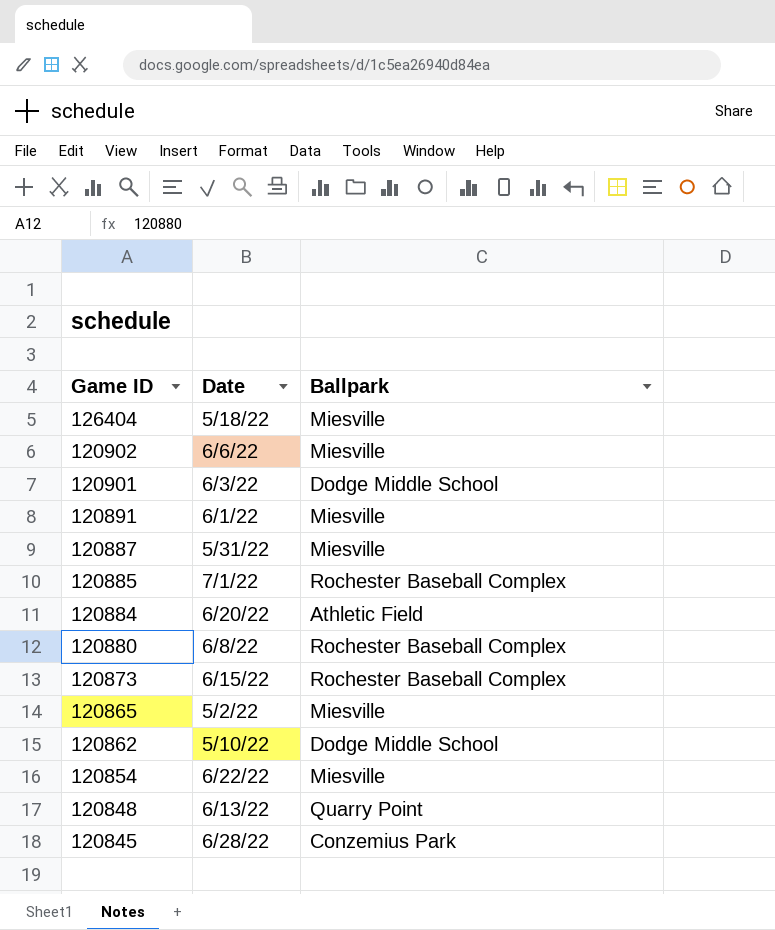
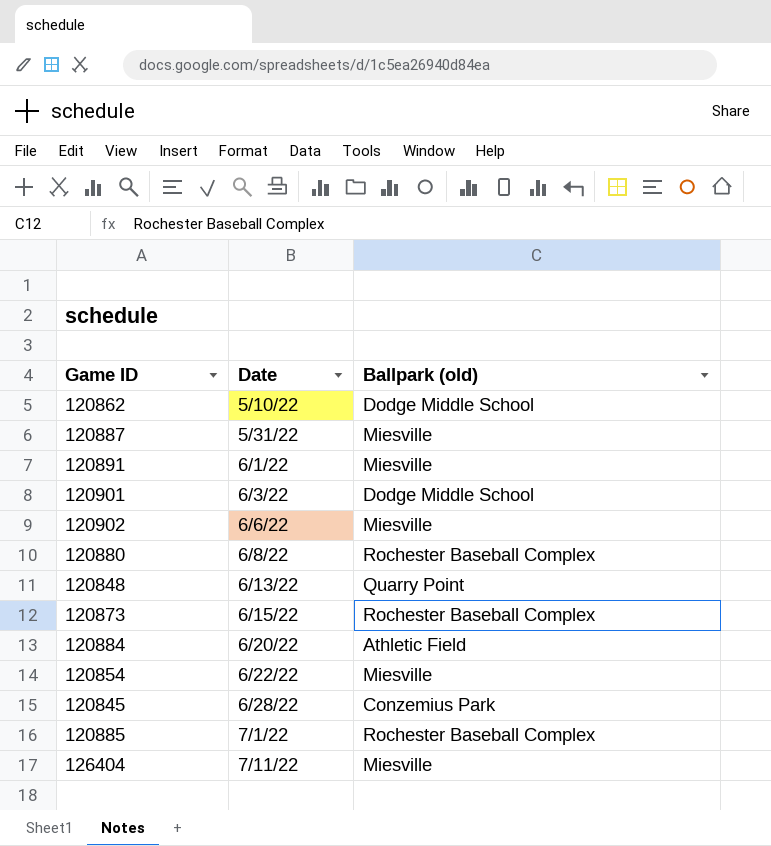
row order: Game ID descending -> Date ascending
column name: Ballpark -> Ballpark (old)
row 120865: 5/2/22 | Miesville -> none
126404 | Date: 5/18/22 -> 7/11/22

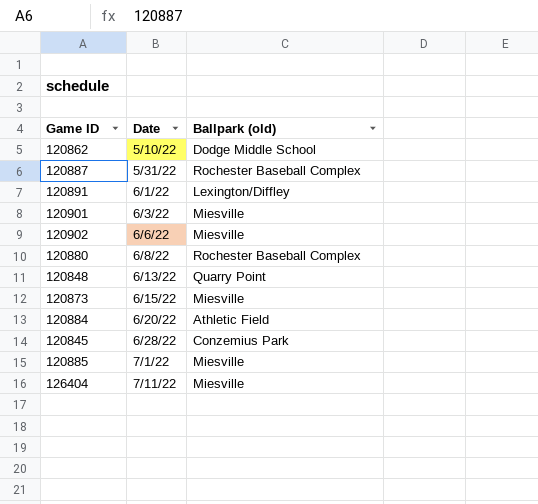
row 120854: 6/22/22 | Miesville -> none
120887 | Ballpark (old): Miesville -> Rochester Baseball Complex
120891 | Ballpark (old): Miesville -> Lexington/Diffley
120901 | Ballpark (old): Dodge Middle School -> Miesville
120873 | Ballpark (old): Rochester Baseball Complex -> Miesville
120885 | Ballpark (old): Rochester Baseball Complex -> Miesville

